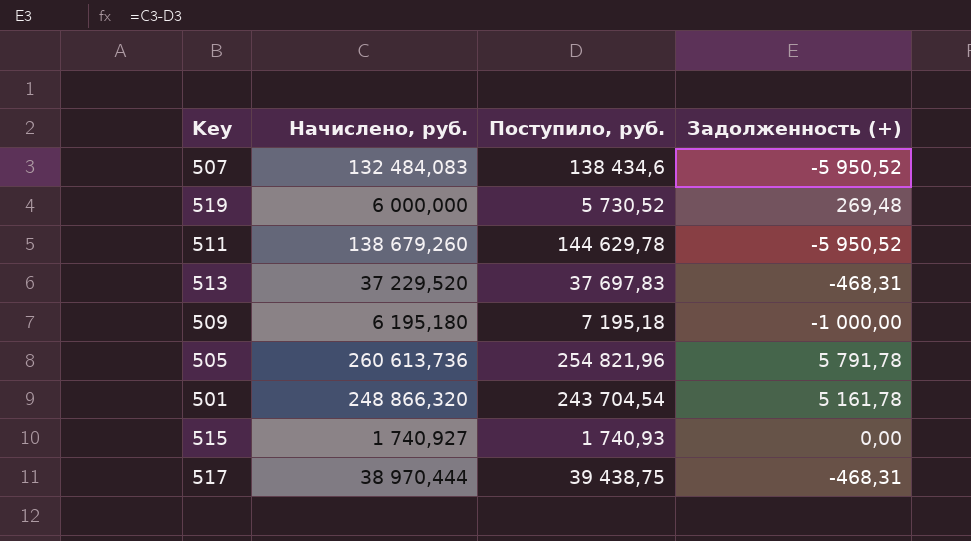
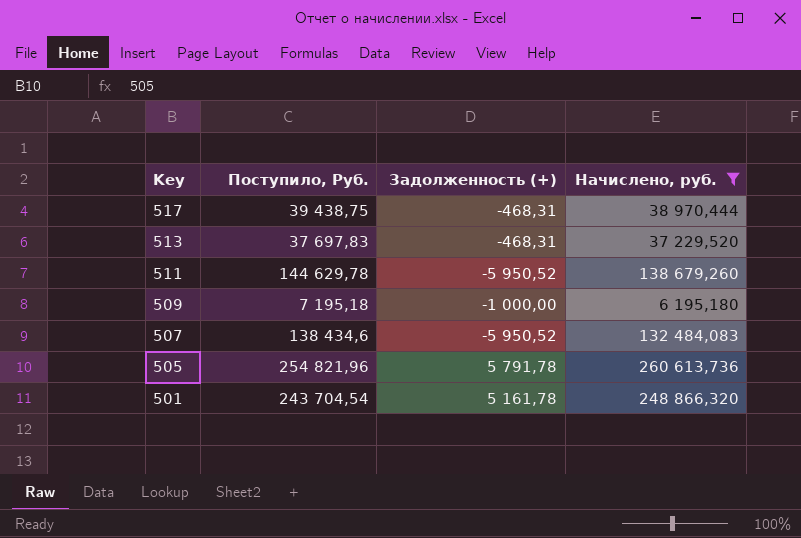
filter: none -> Начислено, руб. >= 6 195,180
row order: none -> Key descending
column name: Поступило, руб. -> Поступило, Руб.
column Начислено, руб. | position: 2 -> 4

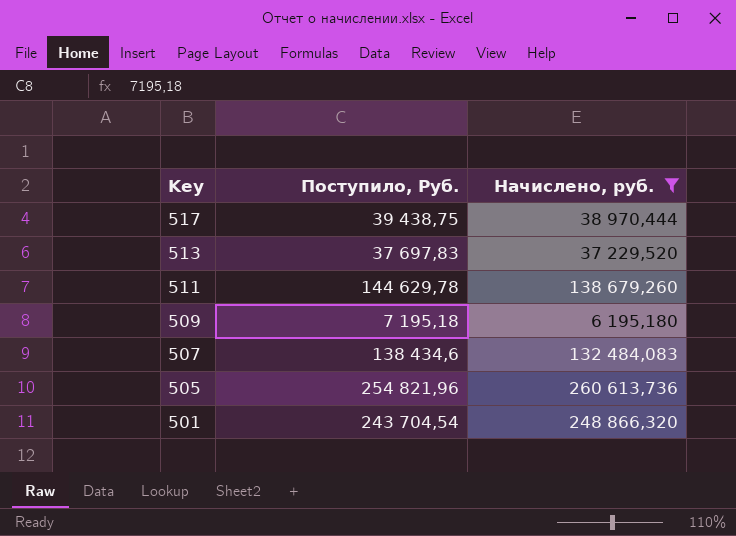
column Задолженность (+) | formula: [Начислено, руб.] - [Поступило, Руб.] -> none

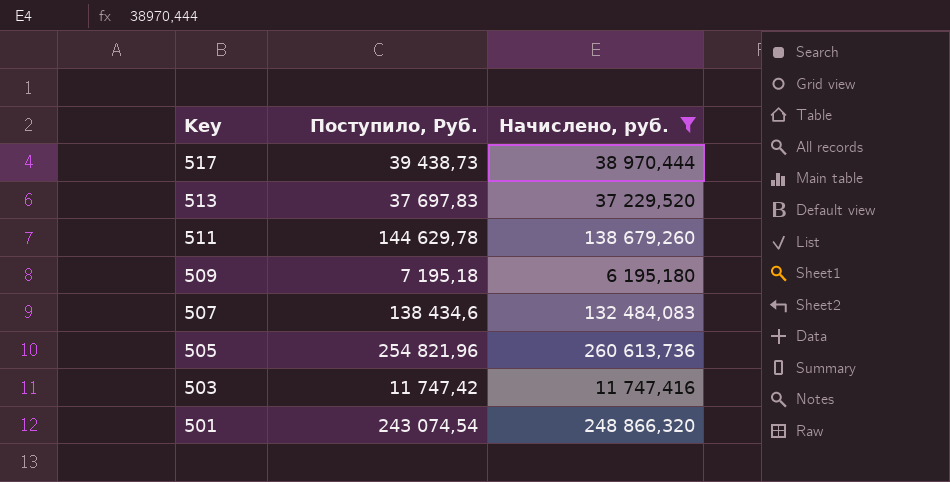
517 | Поступило, Руб.: 39 438,75 -> 39 438,73
row 503: none -> 11 747,42 | 11 747,416
501 | Поступило, Руб.: 243 704,54 -> 243 074,54

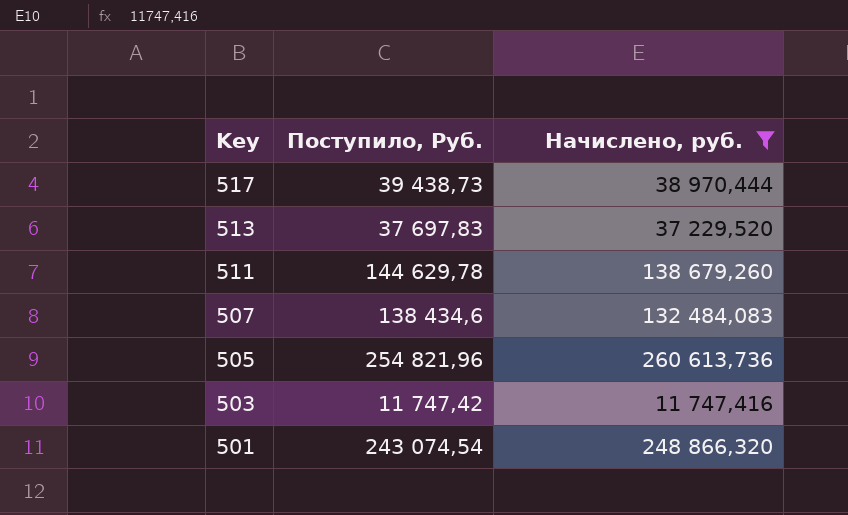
row 509: 7 195,18 | 6 195,180 -> none

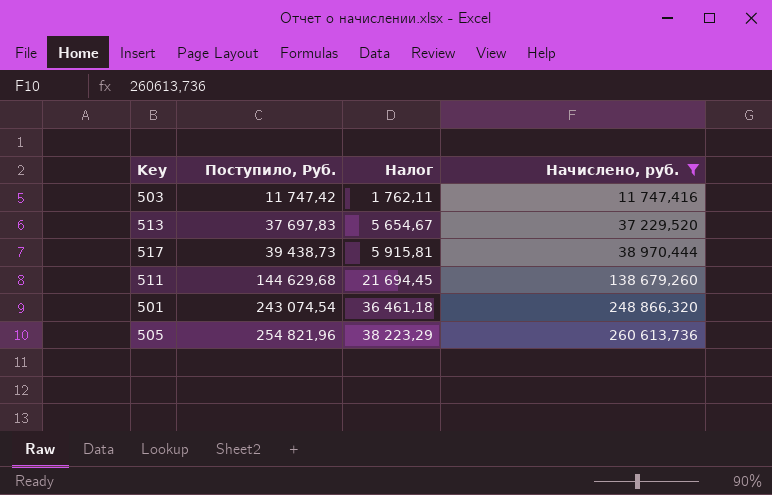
row order: Key descending -> Поступило, Руб. ascending
column Налог | formula: none -> [Поступило, Руб.] * 0,15
row 507: 138 434,6 | 132 484,083 -> none
511 | Поступило, Руб.: 144 629,78 -> 144 629,68

